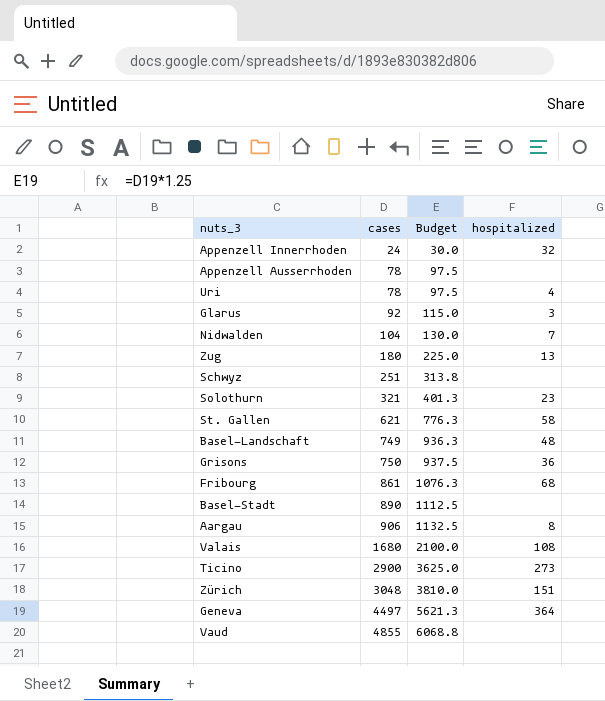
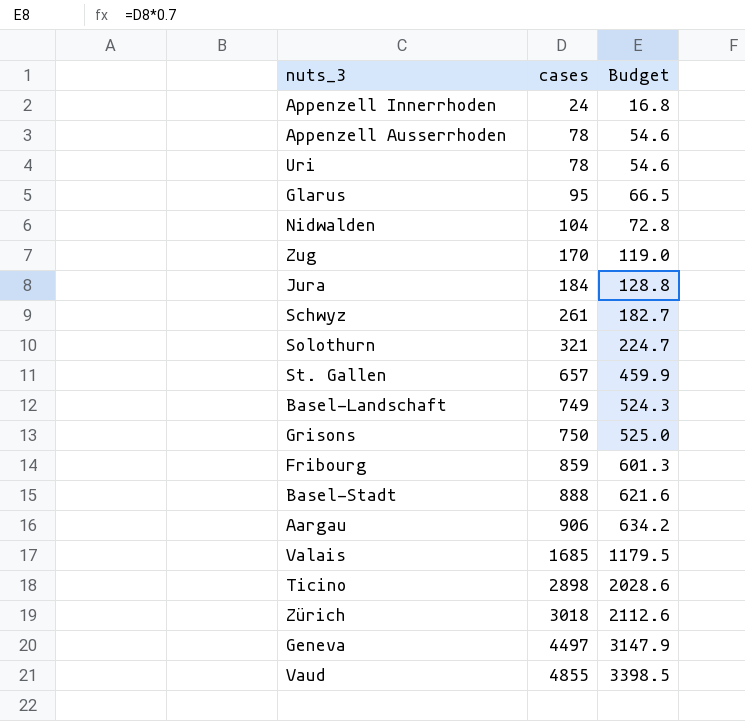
column hospitalized | position: 4 -> none
column Budget | formula: [cases] * 1.25 -> [cases] * 0.7
Glarus | cases: 92 -> 95
Zug | cases: 180 -> 170
row Jura: none -> 184 | 128.8
Schwyz | cases: 251 -> 261
St. Gallen | cases: 621 -> 657
Fribourg | cases: 861 -> 859
Basel-Stadt | cases: 890 -> 888
Valais | cases: 1680 -> 1685
Ticino | cases: 2900 -> 2898
Zürich | cases: 3048 -> 3018

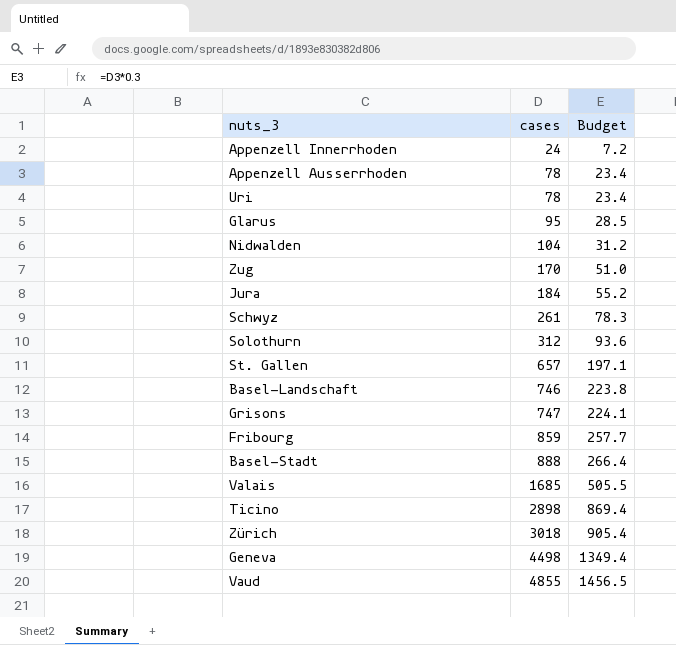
column Budget | formula: [cases] * 0.7 -> [cases] * 0.3
row Aargau: 906 | 634.2 -> none
Solothurn | cases: 321 -> 312
Basel-Landschaft | cases: 749 -> 746
Grisons | cases: 750 -> 747
Geneva | cases: 4497 -> 4498

